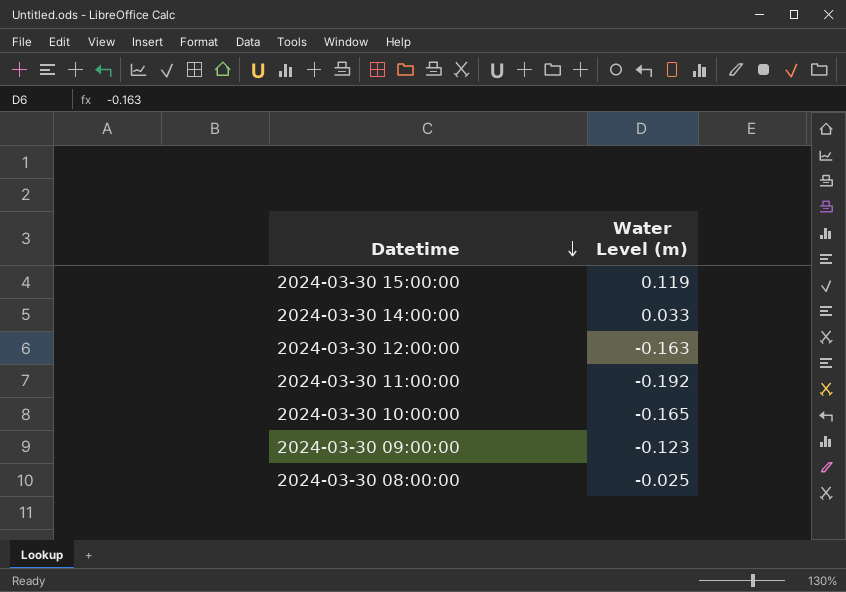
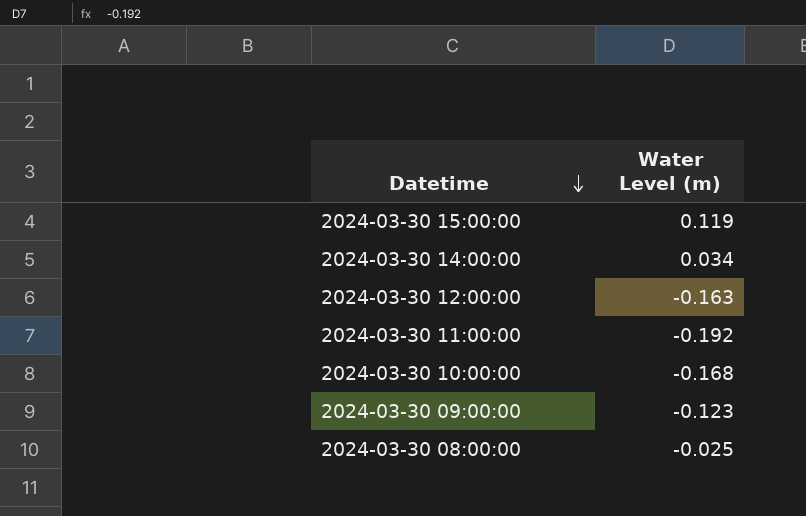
2024-03-30 14:00:00 | Water Level (m): 0.033 -> 0.034
2024-03-30 10:00:00 | Water Level (m): -0.165 -> -0.168

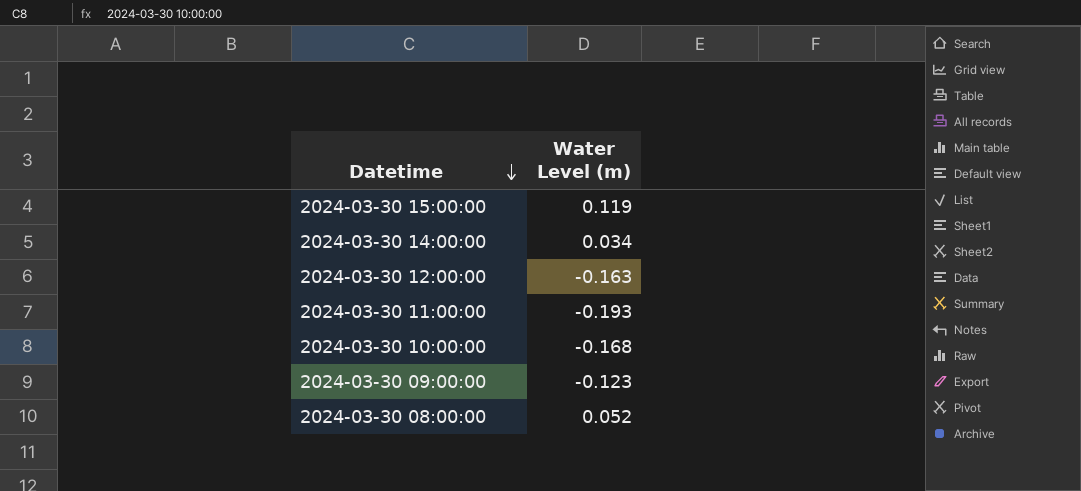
2024-03-30 11:00:00 | Water Level (m): -0.192 -> -0.193
2024-03-30 08:00:00 | Water Level (m): -0.025 -> 0.052

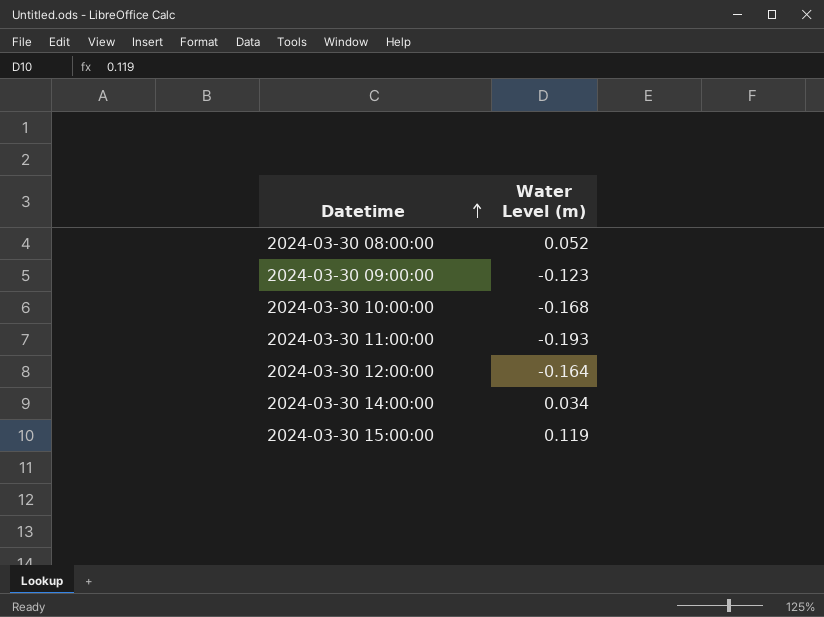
row order: Datetime descending -> Datetime ascending
2024-03-30 12:00:00 | Water Level (m): -0.163 -> -0.164

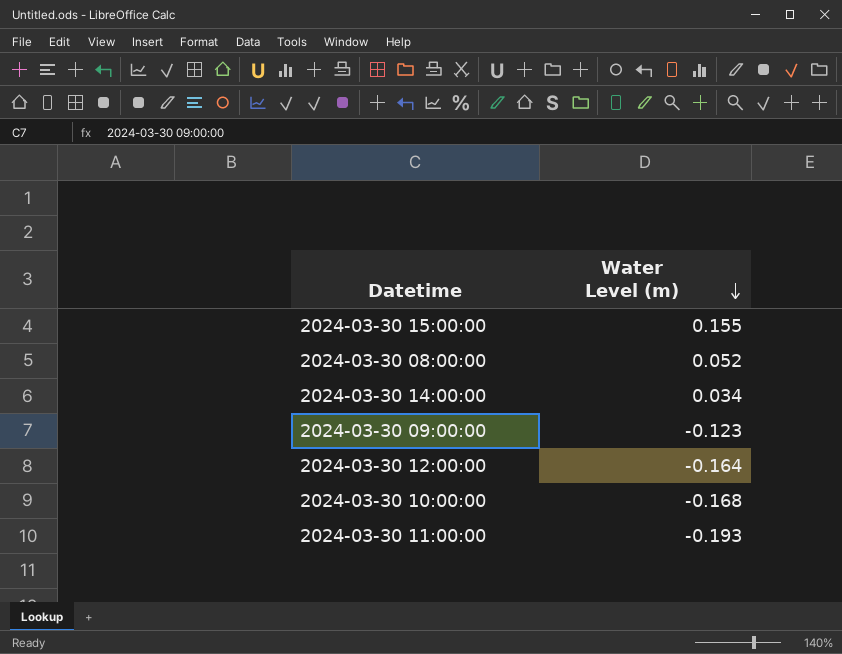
row order: Datetime ascending -> Water Level (m) descending
2024-03-30 15:00:00 | Water Level (m): 0.119 -> 0.155

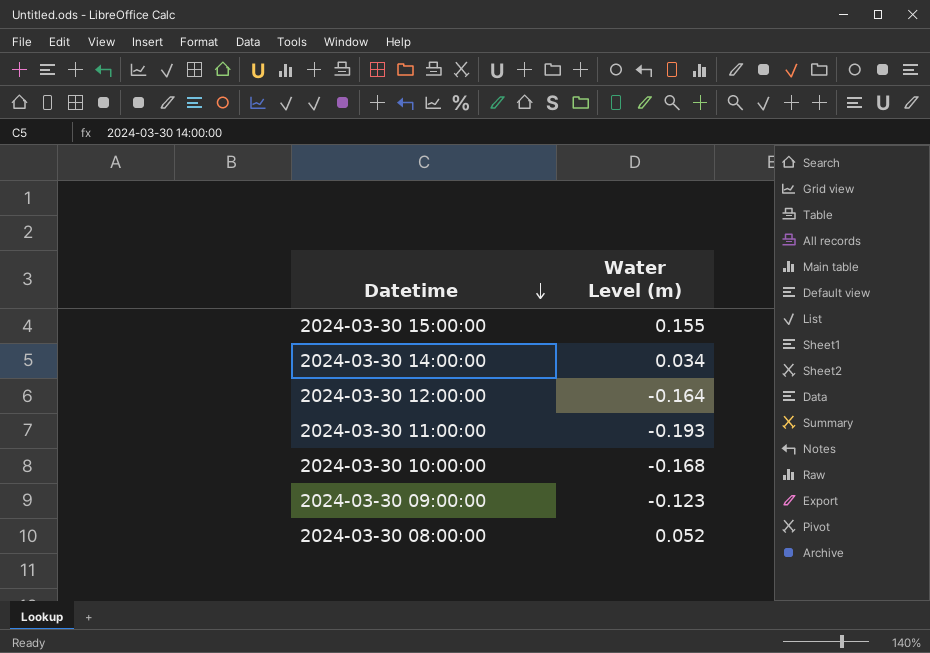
row order: Water Level (m) descending -> Datetime descending

